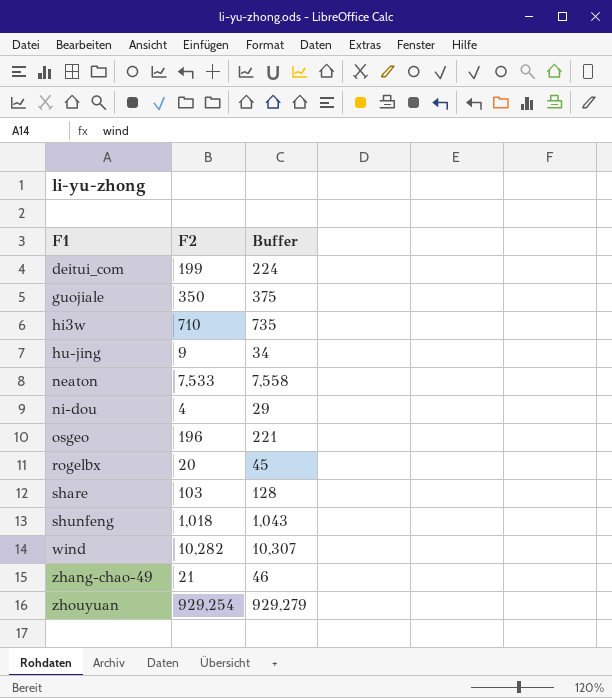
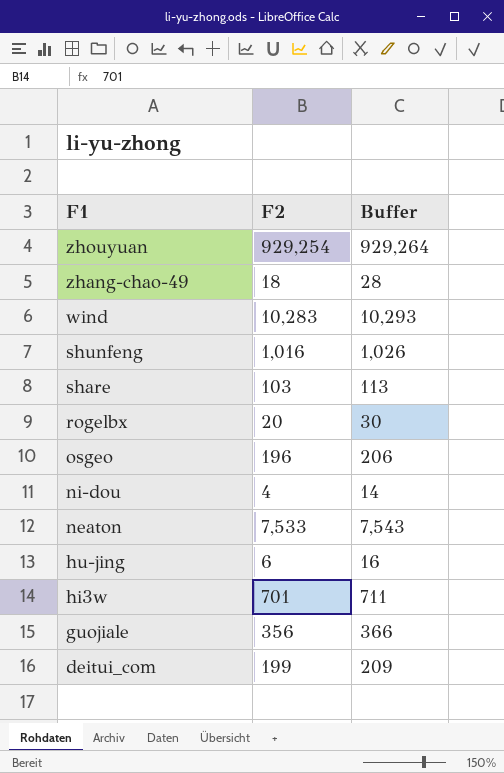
row order: F1 ascending -> F1 descending
column Buffer | formula: [F2] + 25 -> [F2] + 10
zhang-chao-49 | F2: 21 -> 18
wind | F2: 10,282 -> 10,283
shunfeng | F2: 1,018 -> 1,016
hu-jing | F2: 9 -> 6
hi3w | F2: 710 -> 701
guojiale | F2: 350 -> 356

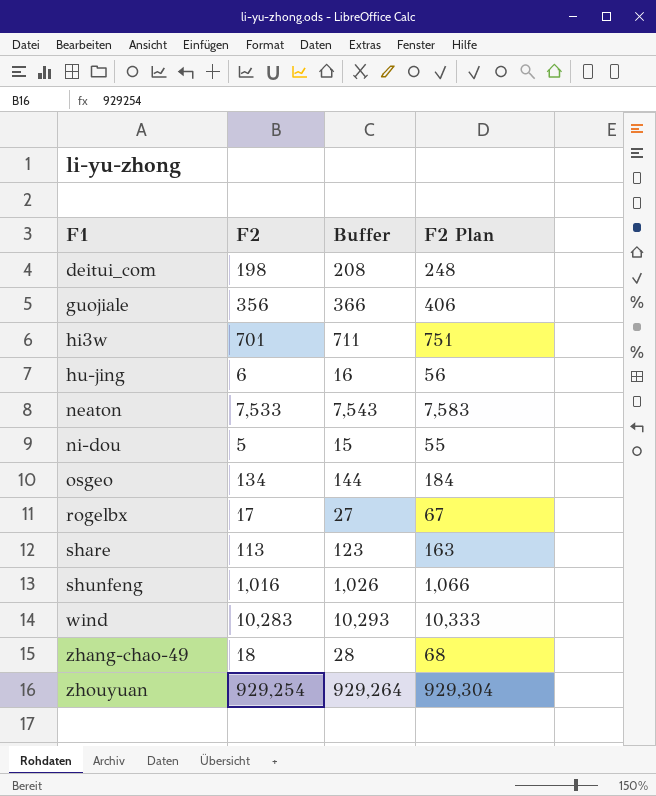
row order: F1 descending -> F1 ascending
column F2 Plan | formula: none -> [F2] + 50
deitui_com | F2: 199 -> 198
deitui_com | Buffer: 209 -> 208
ni-dou | F2: 4 -> 5
ni-dou | Buffer: 14 -> 15
osgeo | F2: 196 -> 134
osgeo | Buffer: 206 -> 144
rogelbx | F2: 20 -> 17
rogelbx | Buffer: 30 -> 27
share | F2: 103 -> 113
share | Buffer: 113 -> 123

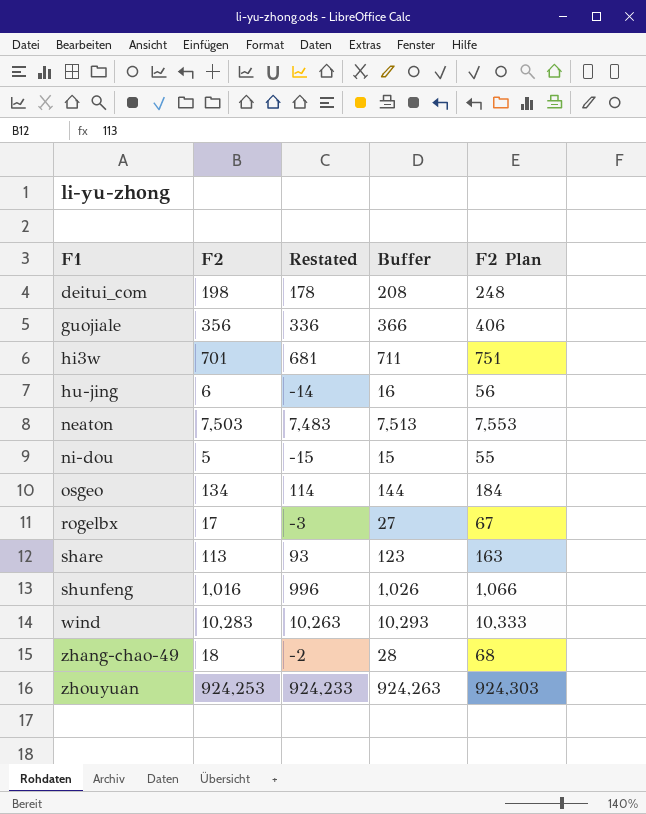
column Restated | formula: none -> [F2] - 20
neaton | F2: 7,533 -> 7,503
neaton | Buffer: 7,543 -> 7,513
neaton | F2 Plan: 7,583 -> 7,553
zhouyuan | F2: 929,254 -> 924,253
zhouyuan | Buffer: 929,264 -> 924,263
zhouyuan | F2 Plan: 929,304 -> 924,303

